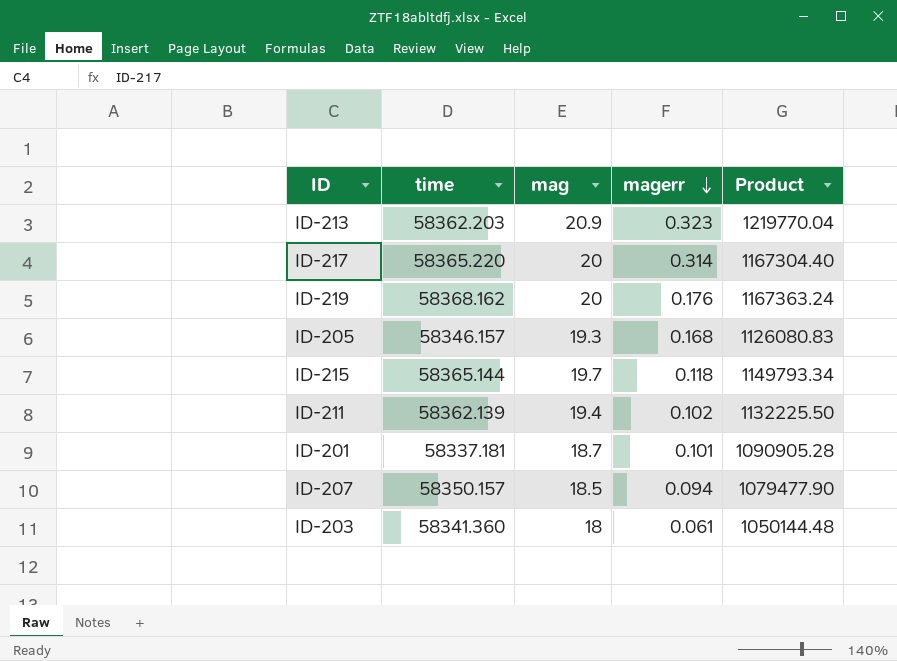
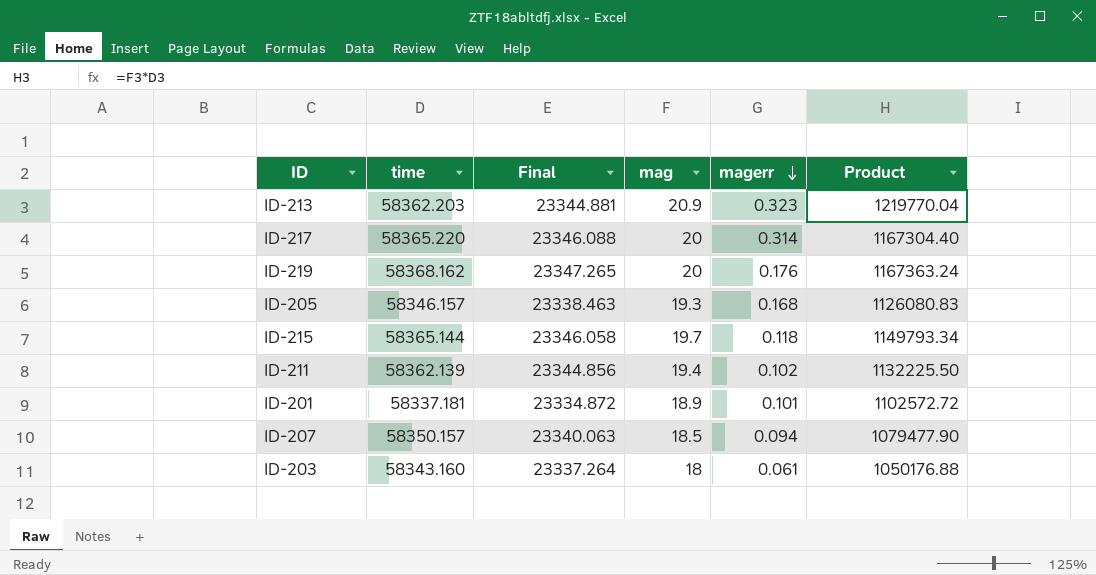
column Final | formula: none -> [time] * 0.4
ID-201 | mag: 18.7 -> 18.9
ID-201 | Product: 1090905.28 -> 1102572.72
ID-203 | time: 58341.360 -> 58343.160
ID-203 | Product: 1050144.48 -> 1050176.88

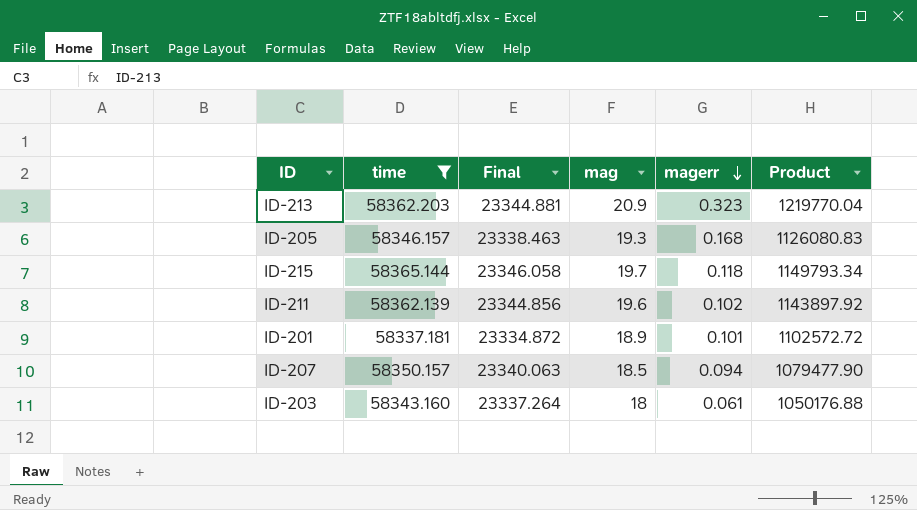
filter: none -> time <= 58365.144
ID-211 | mag: 19.4 -> 19.6
ID-211 | Product: 1132225.50 -> 1143897.92

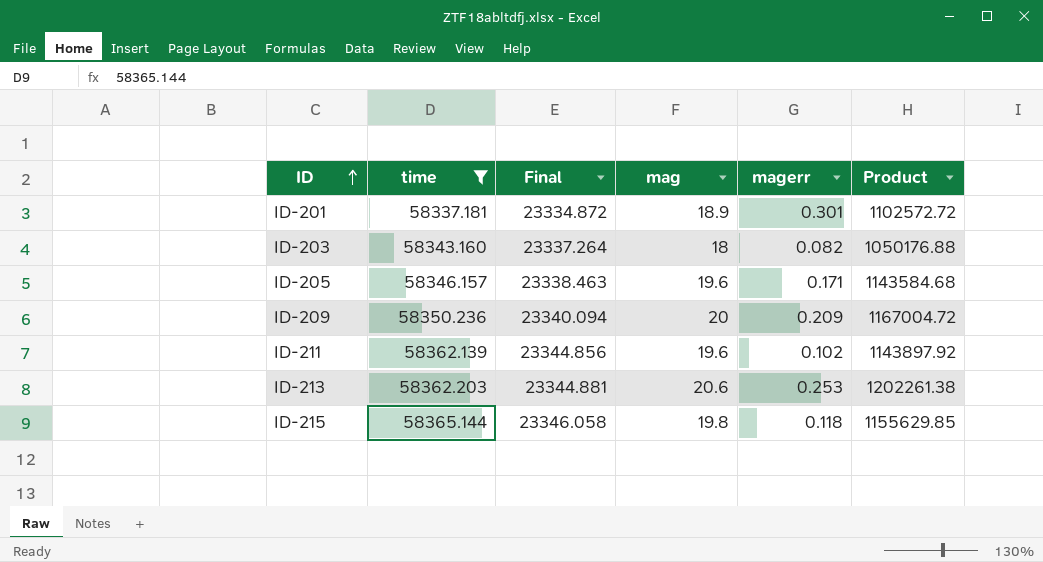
row order: magerr descending -> ID ascending
row ID-207: 58350.157 | 23340.063 | 18.5 | 0.094 | 1079477.90 -> none
ID-201 | magerr: 0.101 -> 0.301
ID-203 | magerr: 0.061 -> 0.082
ID-205 | mag: 19.3 -> 19.6
ID-205 | magerr: 0.168 -> 0.171
ID-205 | Product: 1126080.83 -> 1143584.68
row ID-209: none -> 58350.236 | 23340.094 | 20 | 0.209 | 1167004.72
ID-213 | mag: 20.9 -> 20.6
ID-213 | magerr: 0.323 -> 0.253
ID-213 | Product: 1219770.04 -> 1202261.38
ID-215 | mag: 19.7 -> 19.8
ID-215 | Product: 1149793.34 -> 1155629.85

